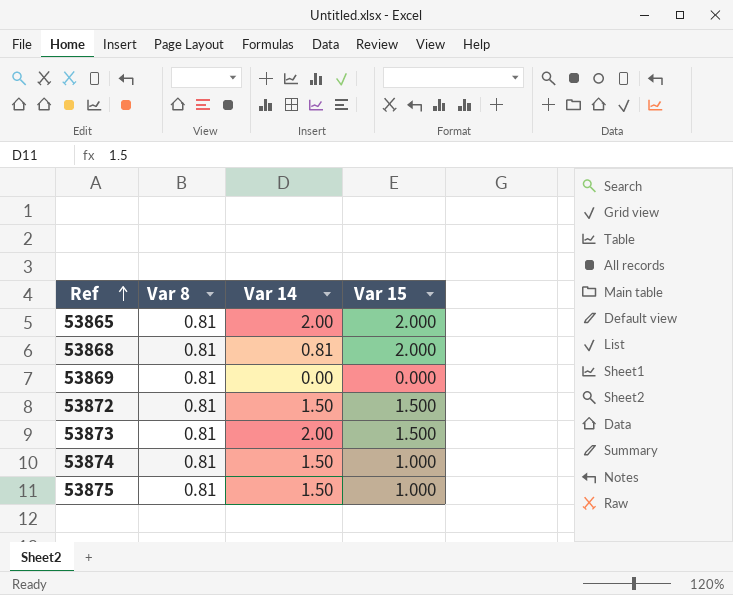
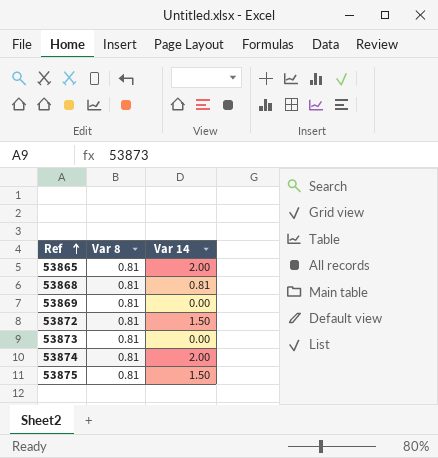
column Var 15 | position: 4 -> none
53873 | Var 14: 2.00 -> 0.00
53874 | Var 14: 1.50 -> 2.00

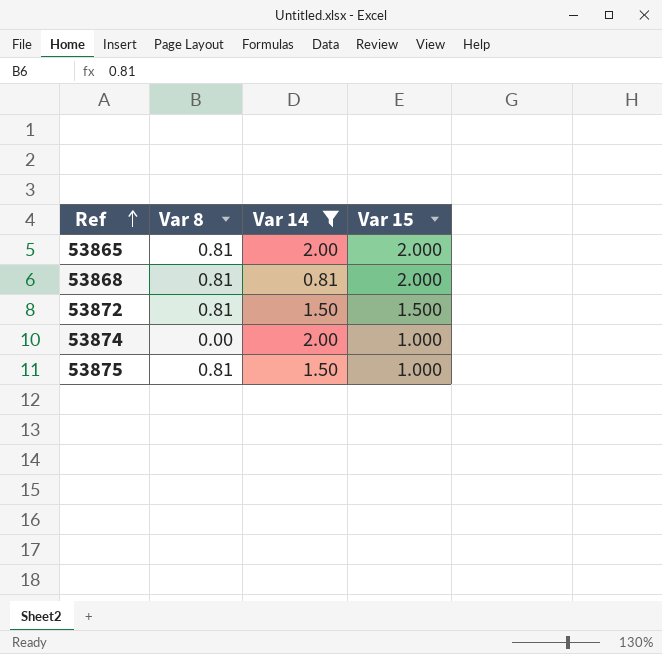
filter: none -> Var 14 != 0.00
column Var 15 | position: none -> 4
53874 | Var 8: 0.81 -> 0.00

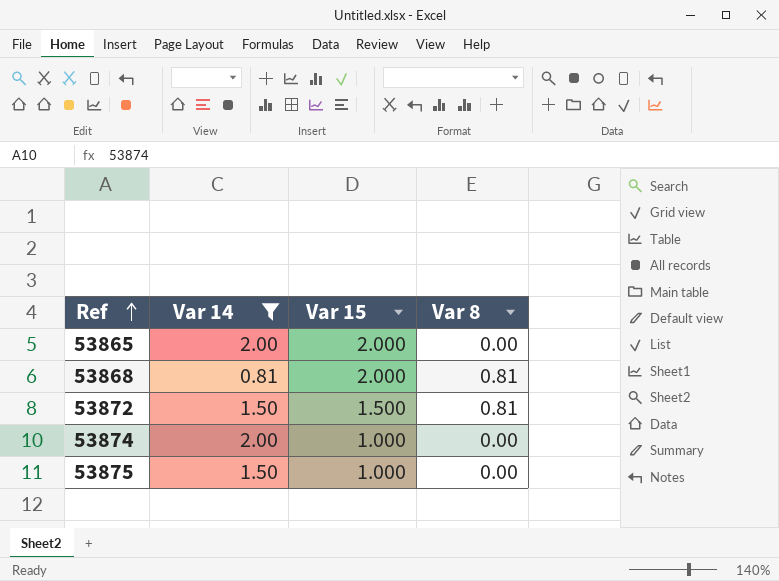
column Var 8 | position: 2 -> 4
53865 | Var 8: 0.81 -> 0.00
53875 | Var 8: 0.81 -> 0.00

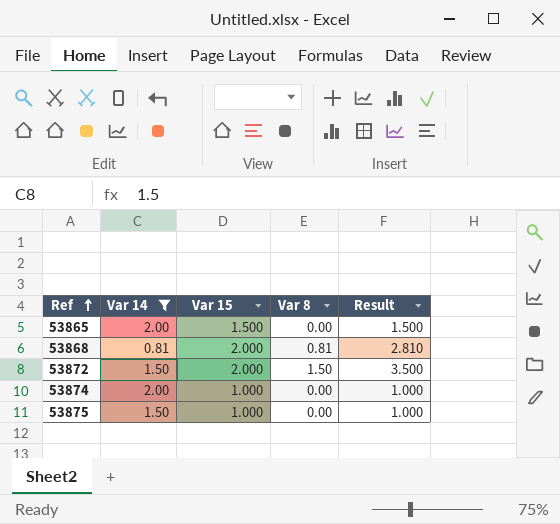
column Result | formula: none -> [Var 15] + [Var 8]
53865 | Var 15: 2.000 -> 1.500
53872 | Var 15: 1.500 -> 2.000
53872 | Var 8: 0.81 -> 1.50

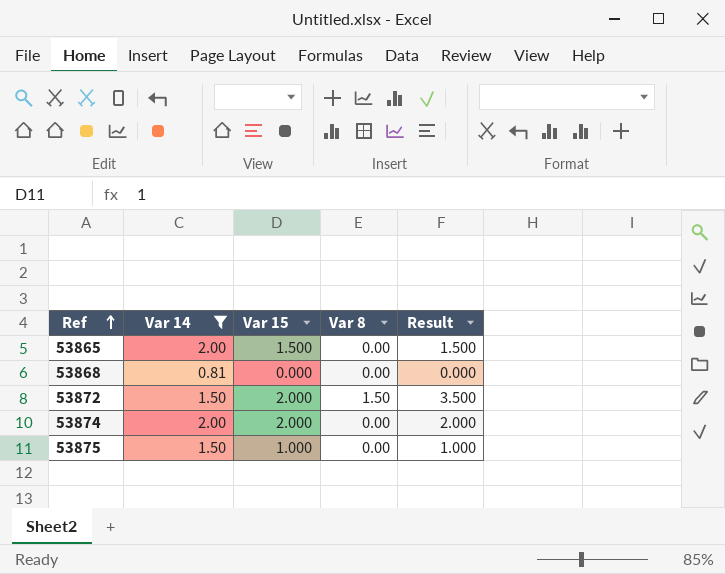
53868 | Var 15: 2.000 -> 0.000
53868 | Var 8: 0.81 -> 0.00
53868 | Result: 2.810 -> 0.000
53874 | Var 15: 1.000 -> 2.000
53874 | Result: 1.000 -> 2.000

